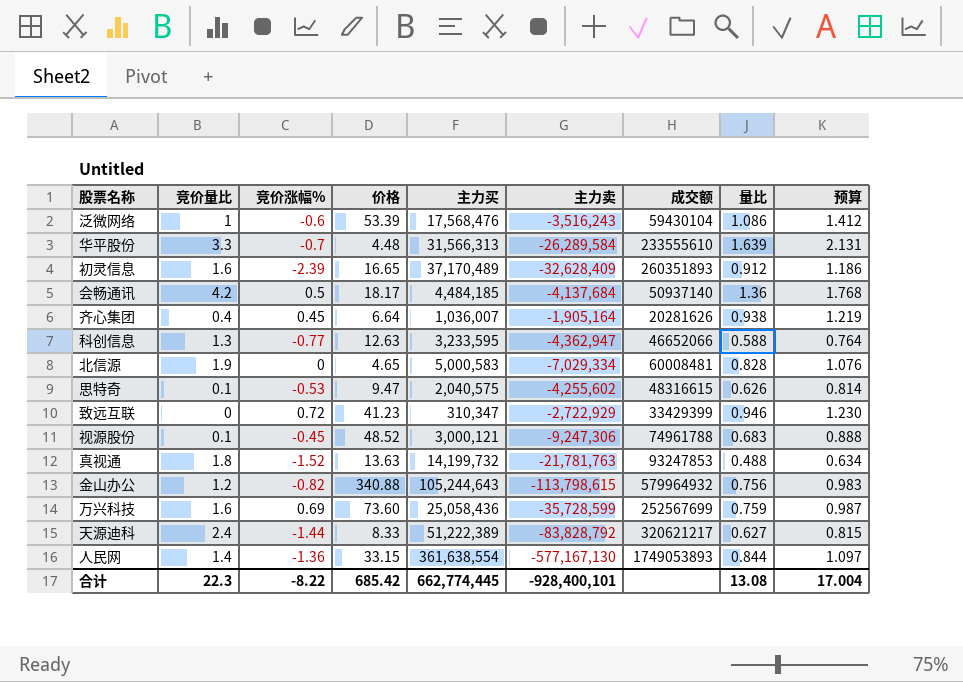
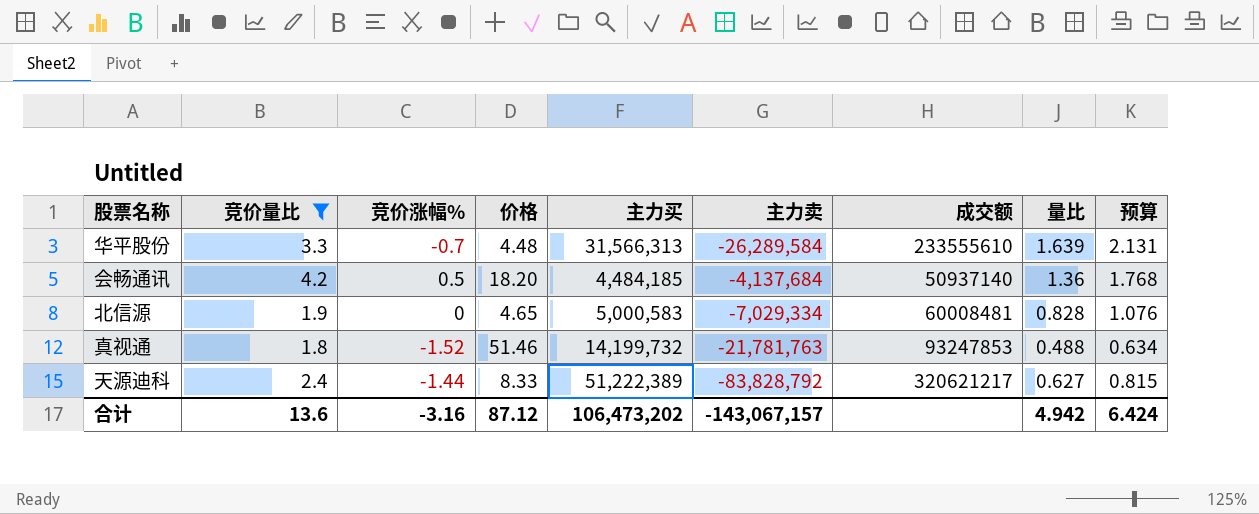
filter: none -> 竞价量比 >= 1.8
会畅通讯 | 价格: 18.17 -> 18.20
真视通 | 价格: 13.63 -> 51.46
合计 | 竞价量比: 22.3 -> 13.6
合计 | 竞价涨幅%: -8.22 -> -3.16
合计 | 价格: 685.42 -> 87.12
合计 | 主力买: 662,774,445 -> 106,473,202
合计 | 主力卖: -928,400,101 -> -143,067,157
合计 | 量比: 13.08 -> 4.942
合计 | 预算: 17.004 -> 6.424

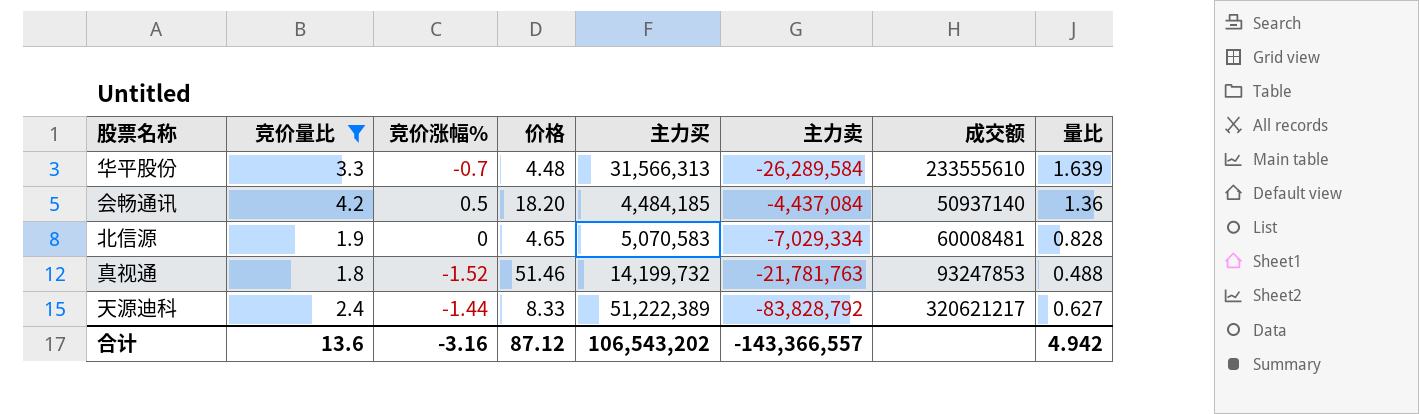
column 预算 | formula: [量比] * 1.3 -> none
会畅通讯 | 主力卖: -4,137,684 -> -4,437,084
北信源 | 主力买: 5,000,583 -> 5,070,583
合计 | 主力买: 106,473,202 -> 106,543,202
合计 | 主力卖: -143,067,157 -> -143,366,557

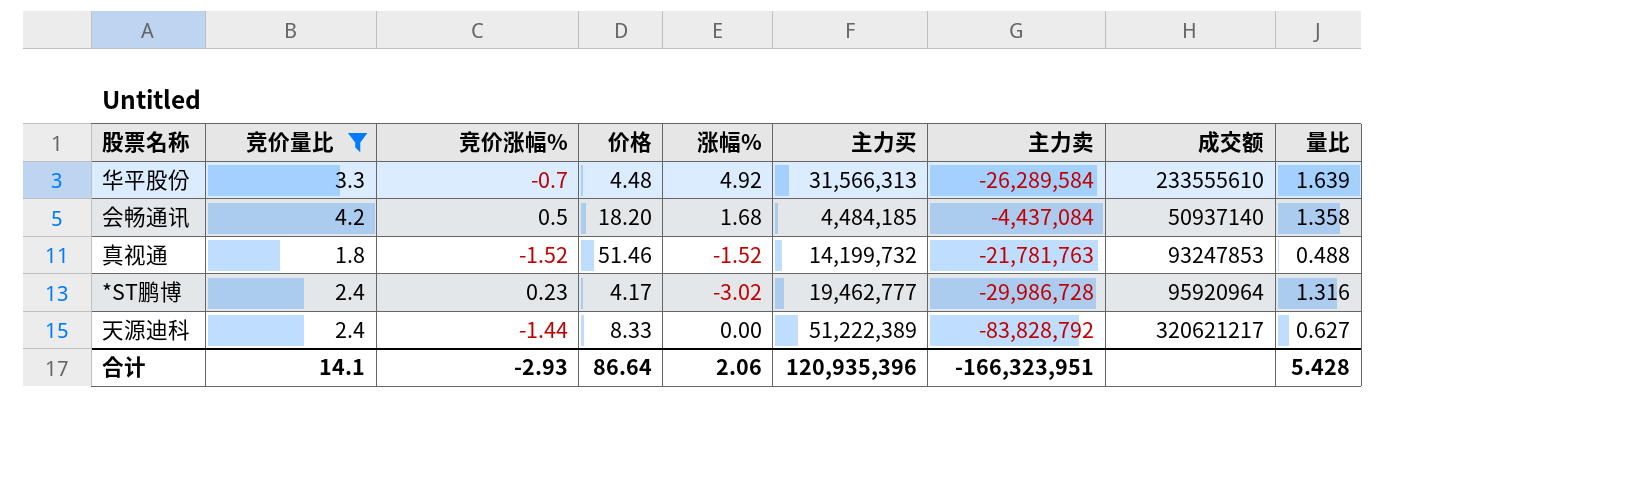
column 涨幅% | position: none -> 5
row 北信源: 1.9 | 0 | 4.65 | 5,070,583 | -7,029,334 | 60008481 | 0.828 -> none
会畅通讯 | 量比: 1.36 -> 1.358
row *ST鹏博: none -> 2.4 | 0.23 | 4.17 | -3.02 | 19,462,777 | -29,986,728 | 95920964 | 1.316
合计 | 竞价量比: 13.6 -> 14.1
合计 | 竞价涨幅%: -3.16 -> -2.93
合计 | 价格: 87.12 -> 86.64
合计 | 主力买: 106,543,202 -> 120,935,396
合计 | 主力卖: -143,366,557 -> -166,323,951
合计 | 量比: 4.942 -> 5.428

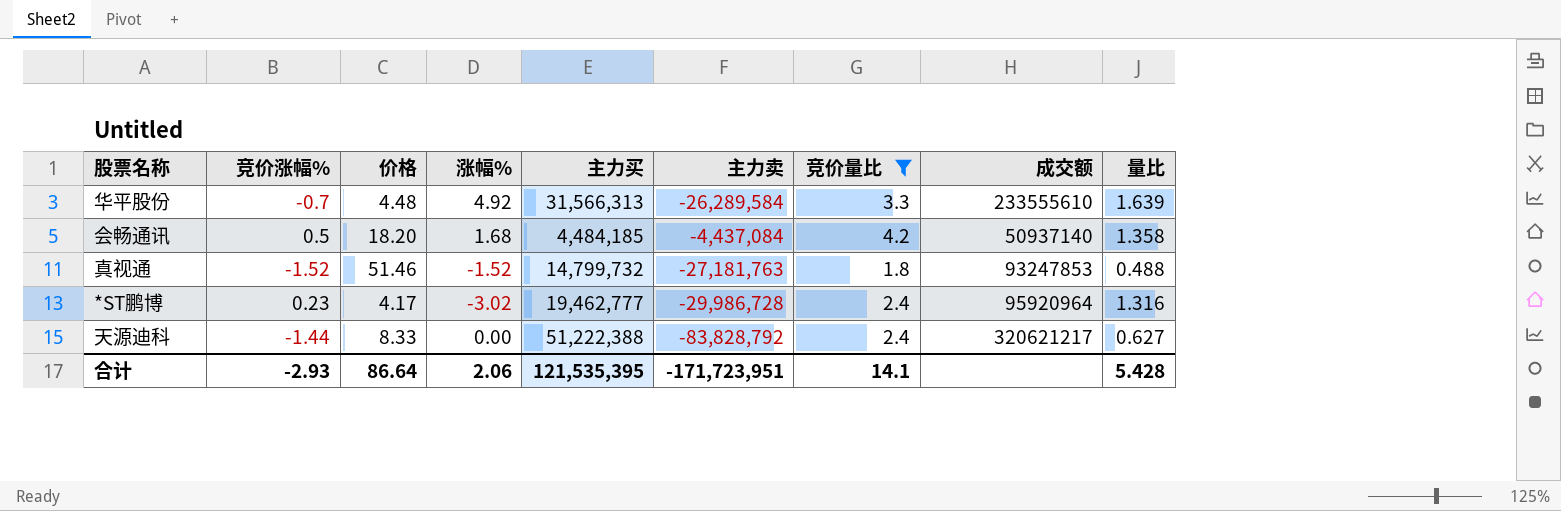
column 竞价量比 | position: 2 -> 7
真视通 | 主力买: 14,199,732 -> 14,799,732
真视通 | 主力卖: -21,781,763 -> -27,181,763
天源迪科 | 主力买: 51,222,389 -> 51,222,388
合计 | 主力买: 120,935,396 -> 121,535,395
合计 | 主力卖: -166,323,951 -> -171,723,951

